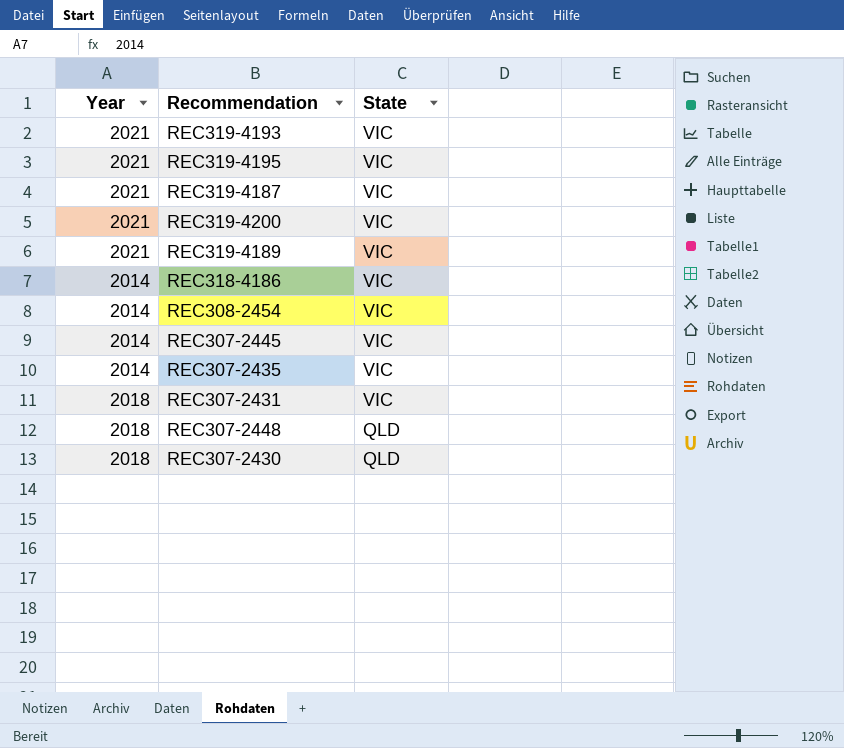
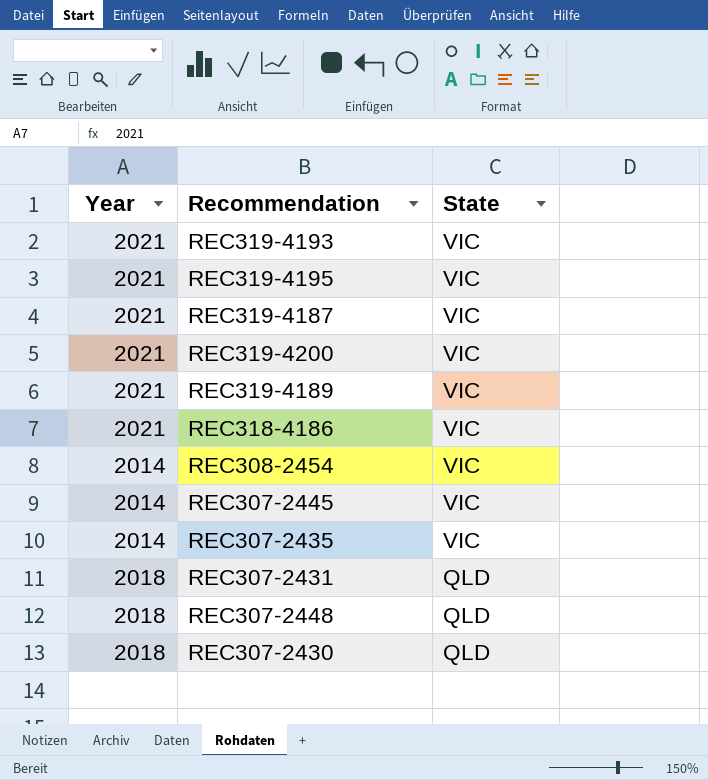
REC318-4186 | Year: 2014 -> 2021
REC307-2431 | State: VIC -> QLD

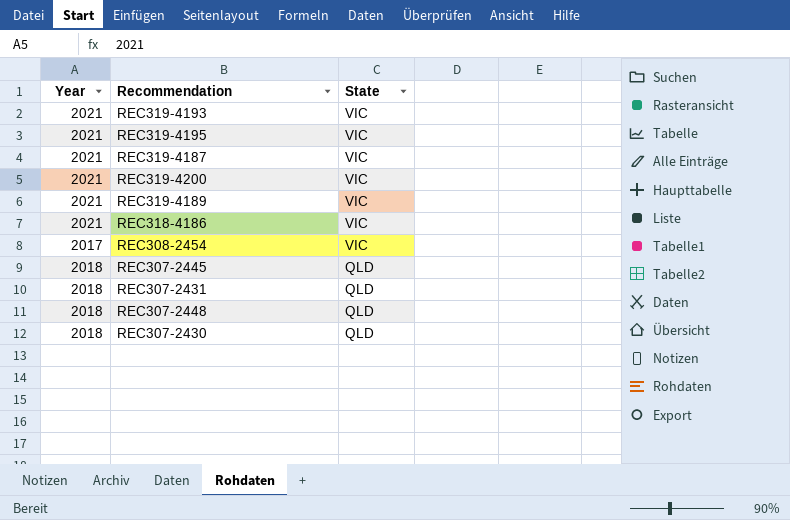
row REC307-2435: 2014 | VIC -> none
REC308-2454 | Year: 2014 -> 2017
REC307-2445 | Year: 2014 -> 2018
REC307-2445 | State: VIC -> QLD

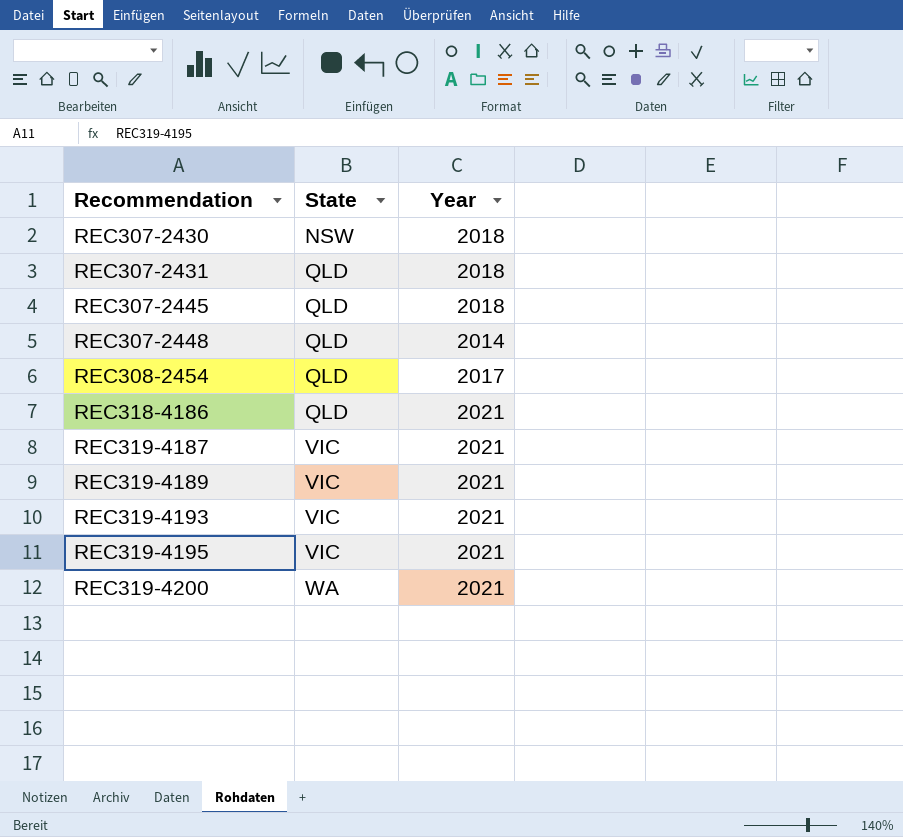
row order: State descending -> Recommendation ascending
column Year | position: 1 -> 3
REC307-2430 | State: QLD -> NSW
REC307-2448 | Year: 2018 -> 2014
REC308-2454 | State: VIC -> QLD
REC318-4186 | State: VIC -> QLD
REC319-4200 | State: VIC -> WA

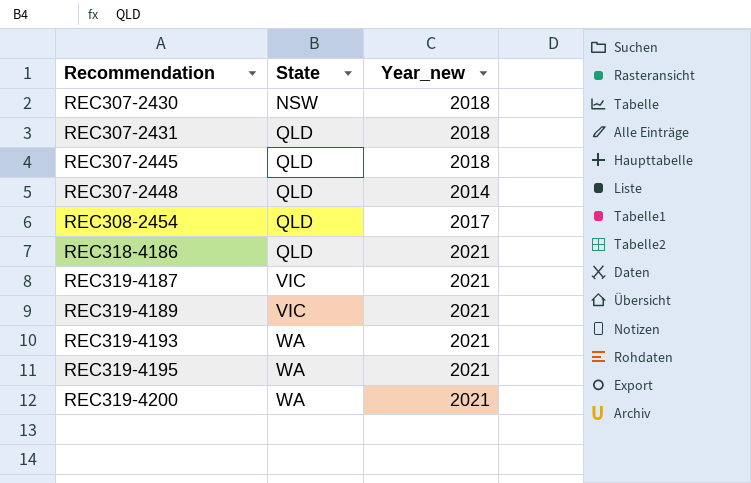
column name: Year -> Year_new
REC319-4193 | State: VIC -> WA
REC319-4195 | State: VIC -> WA

